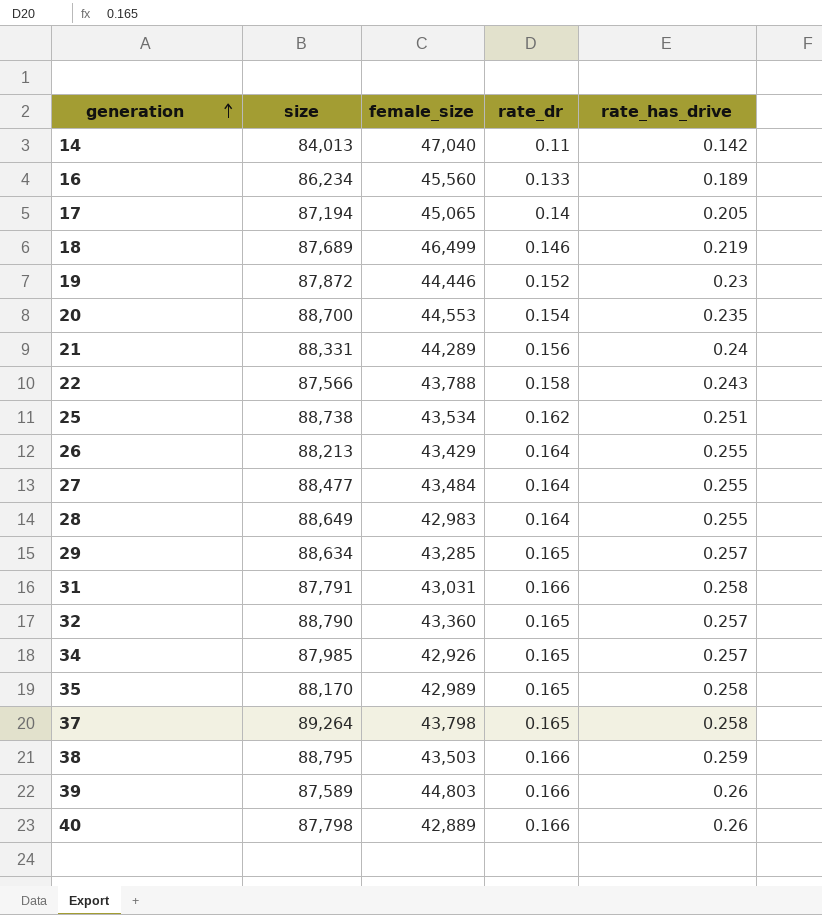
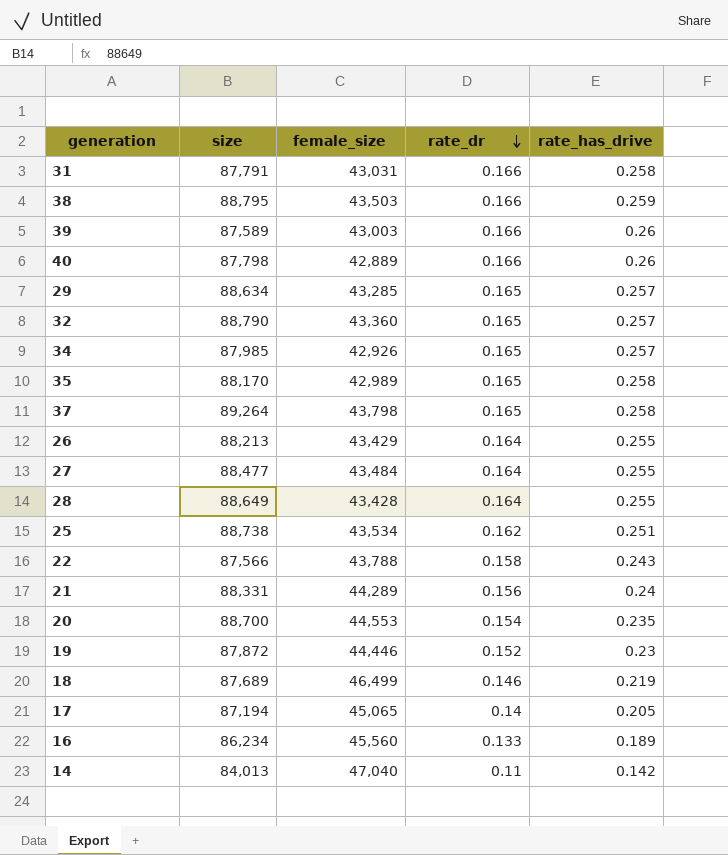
row order: generation ascending -> rate_dr descending
39 | female_size: 44,803 -> 43,003
28 | female_size: 42,983 -> 43,428

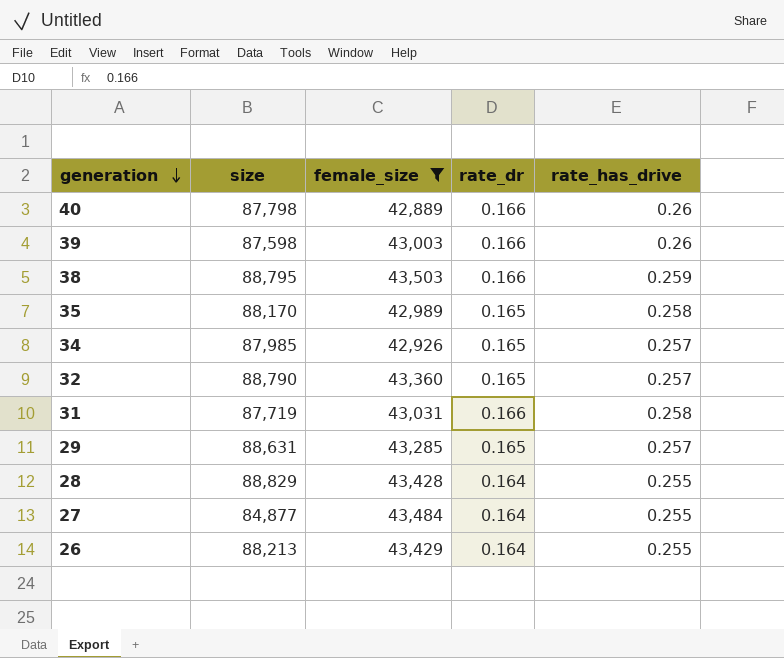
filter: none -> female_size <= 43,503
row order: rate_dr descending -> generation descending
39 | size: 87,589 -> 87,598
31 | size: 87,791 -> 87,719
29 | size: 88,634 -> 88,631
28 | size: 88,649 -> 88,829
27 | size: 88,477 -> 84,877

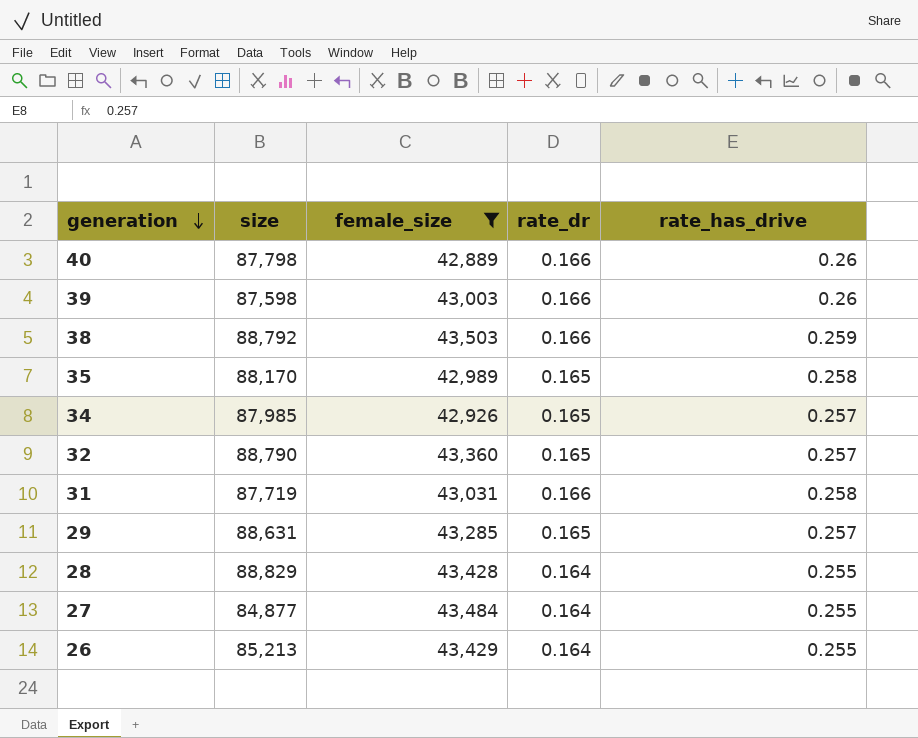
38 | size: 88,795 -> 88,792
26 | size: 88,213 -> 85,213

